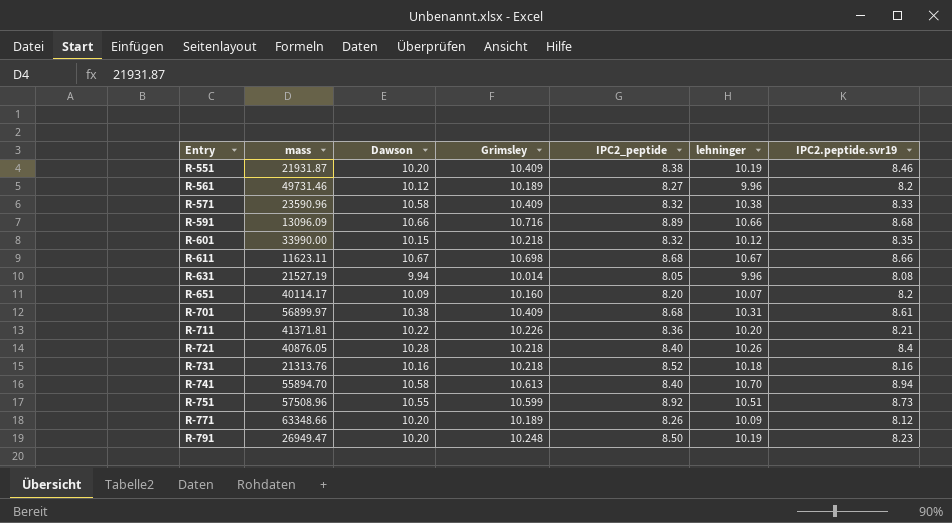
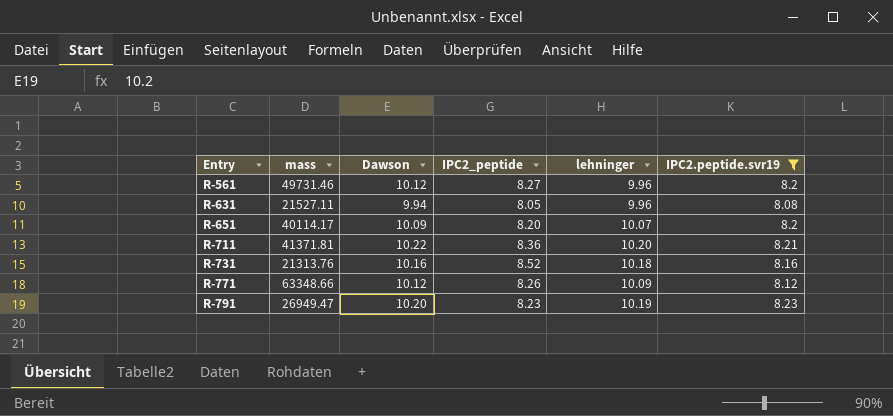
filter: none -> IPC2.peptide.svr19 <= 8.23
column Grimsley | position: 4 -> none
R-631 | mass: 21527.19 -> 21527.11
R-771 | Dawson: 10.20 -> 10.12
R-791 | IPC2_peptide: 8.50 -> 8.23

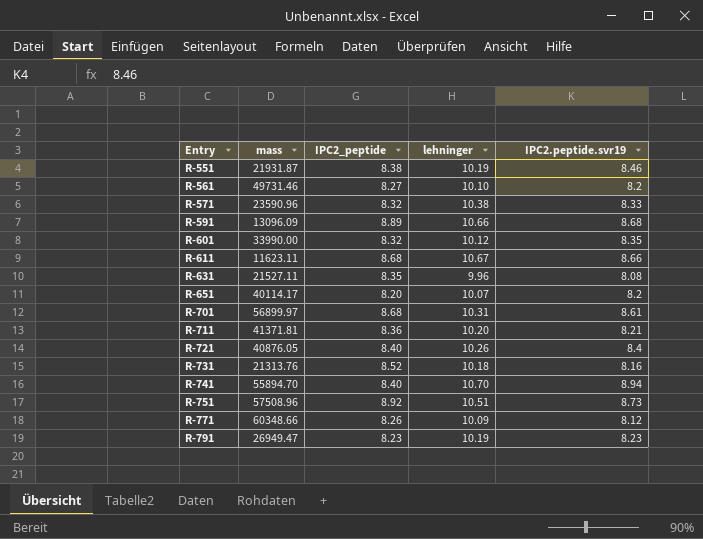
filter: IPC2.peptide.svr19 <= 8.23 -> none
column Dawson | position: 3 -> none
R-561 | lehninger: 9.96 -> 10.10
R-631 | IPC2_peptide: 8.05 -> 8.35
R-771 | mass: 63348.66 -> 60348.66

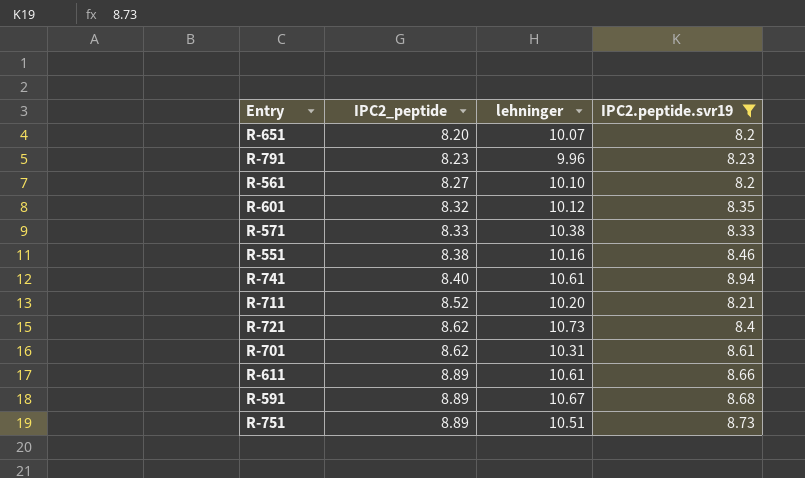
filter: none -> IPC2.peptide.svr19 >= 8.2
row order: Entry ascending -> IPC2_peptide ascending
column mass | position: 2 -> none
R-791 | lehninger: 10.19 -> 9.96
R-571 | IPC2_peptide: 8.32 -> 8.33
R-551 | lehninger: 10.19 -> 10.16
R-741 | lehninger: 10.70 -> 10.61
R-711 | IPC2_peptide: 8.36 -> 8.52
R-721 | IPC2_peptide: 8.40 -> 8.62
R-721 | lehninger: 10.26 -> 10.73
R-701 | IPC2_peptide: 8.68 -> 8.62
R-611 | IPC2_peptide: 8.68 -> 8.89
R-611 | lehninger: 10.67 -> 10.61
R-591 | lehninger: 10.66 -> 10.67
R-751 | IPC2_peptide: 8.92 -> 8.89

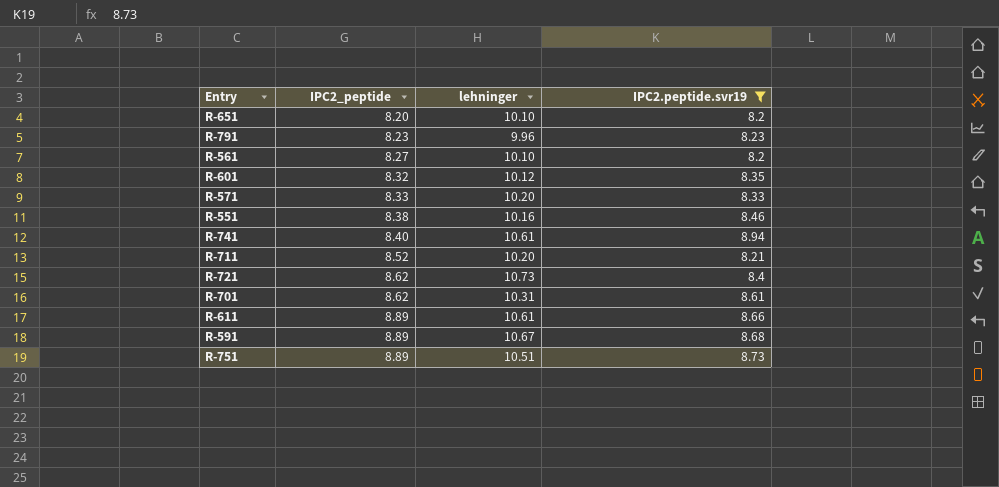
R-651 | lehninger: 10.07 -> 10.10
R-571 | lehninger: 10.38 -> 10.20

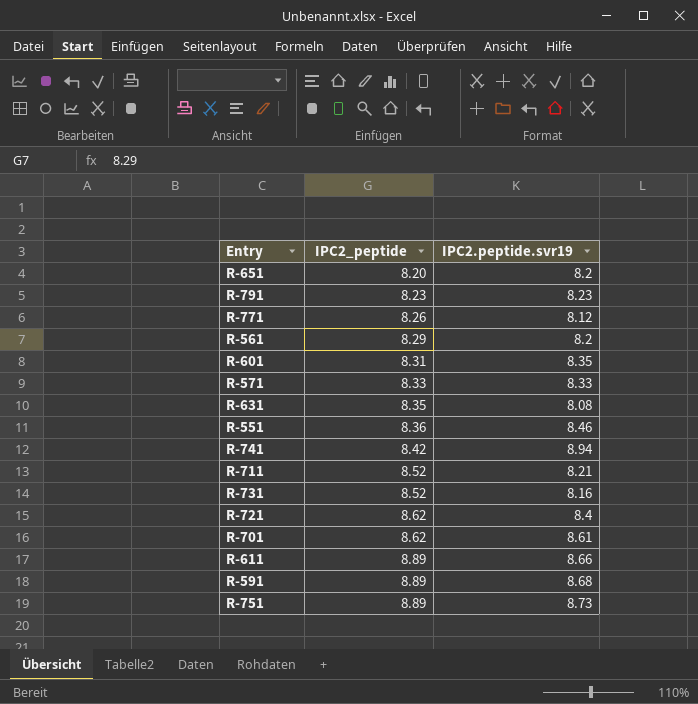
filter: IPC2.peptide.svr19 >= 8.2 -> none
column lehninger | position: 3 -> none
R-561 | IPC2_peptide: 8.27 -> 8.29
R-601 | IPC2_peptide: 8.32 -> 8.31
R-551 | IPC2_peptide: 8.38 -> 8.36
R-741 | IPC2_peptide: 8.40 -> 8.42

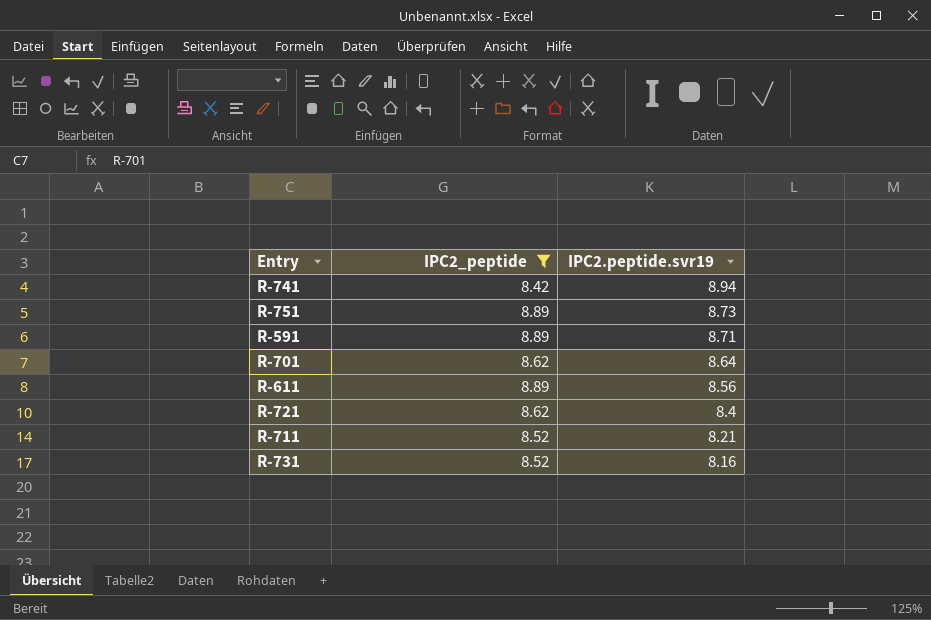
filter: none -> IPC2_peptide >= 8.42
row order: IPC2_peptide ascending -> IPC2.peptide.svr19 descending
R-591 | IPC2.peptide.svr19: 8.68 -> 8.71
R-701 | IPC2.peptide.svr19: 8.61 -> 8.64
R-611 | IPC2.peptide.svr19: 8.66 -> 8.56

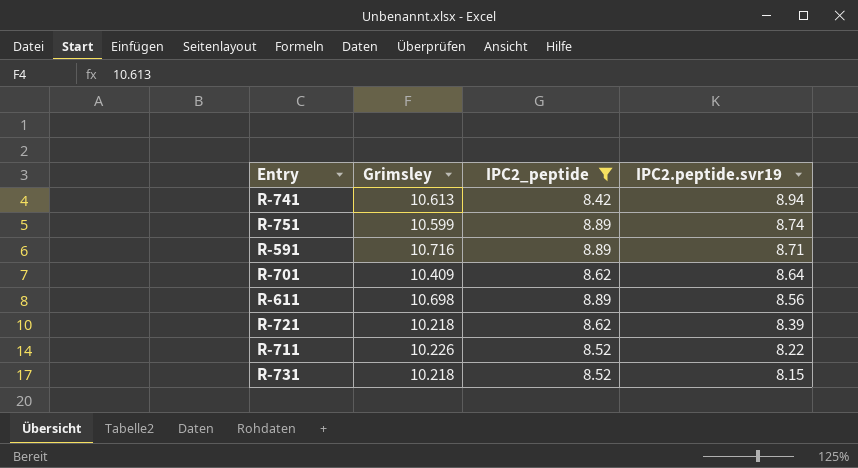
column Grimsley | position: none -> 2
R-751 | IPC2.peptide.svr19: 8.73 -> 8.74
R-721 | IPC2.peptide.svr19: 8.4 -> 8.39
R-711 | IPC2.peptide.svr19: 8.21 -> 8.22
R-731 | IPC2.peptide.svr19: 8.16 -> 8.15

